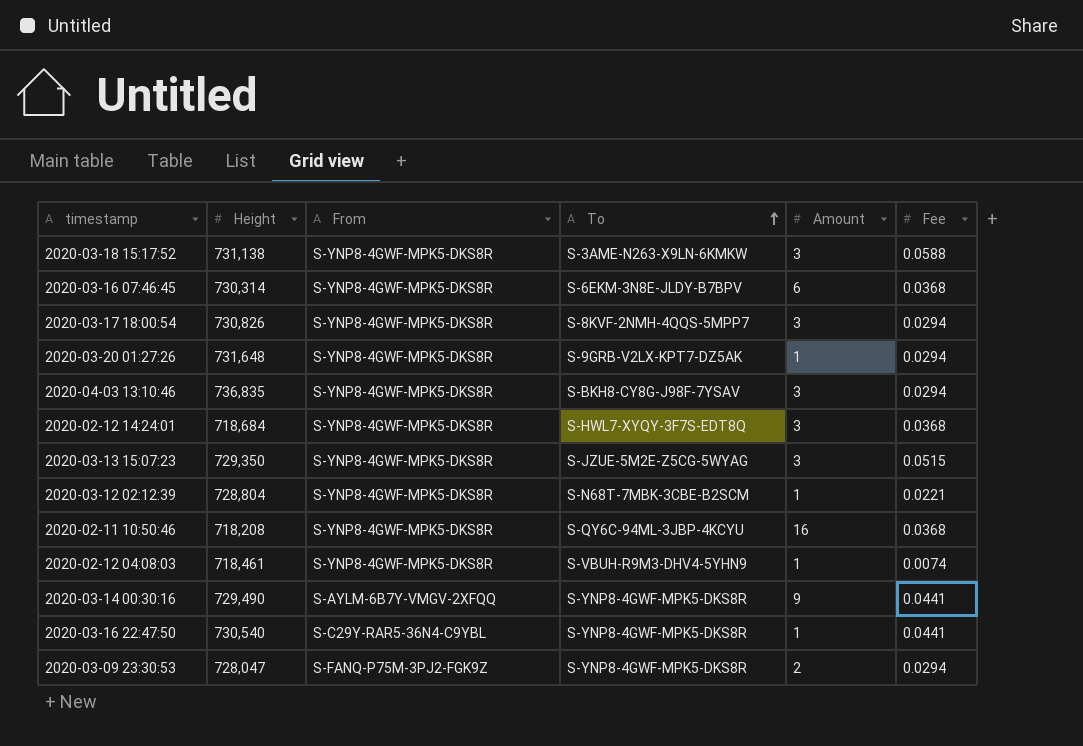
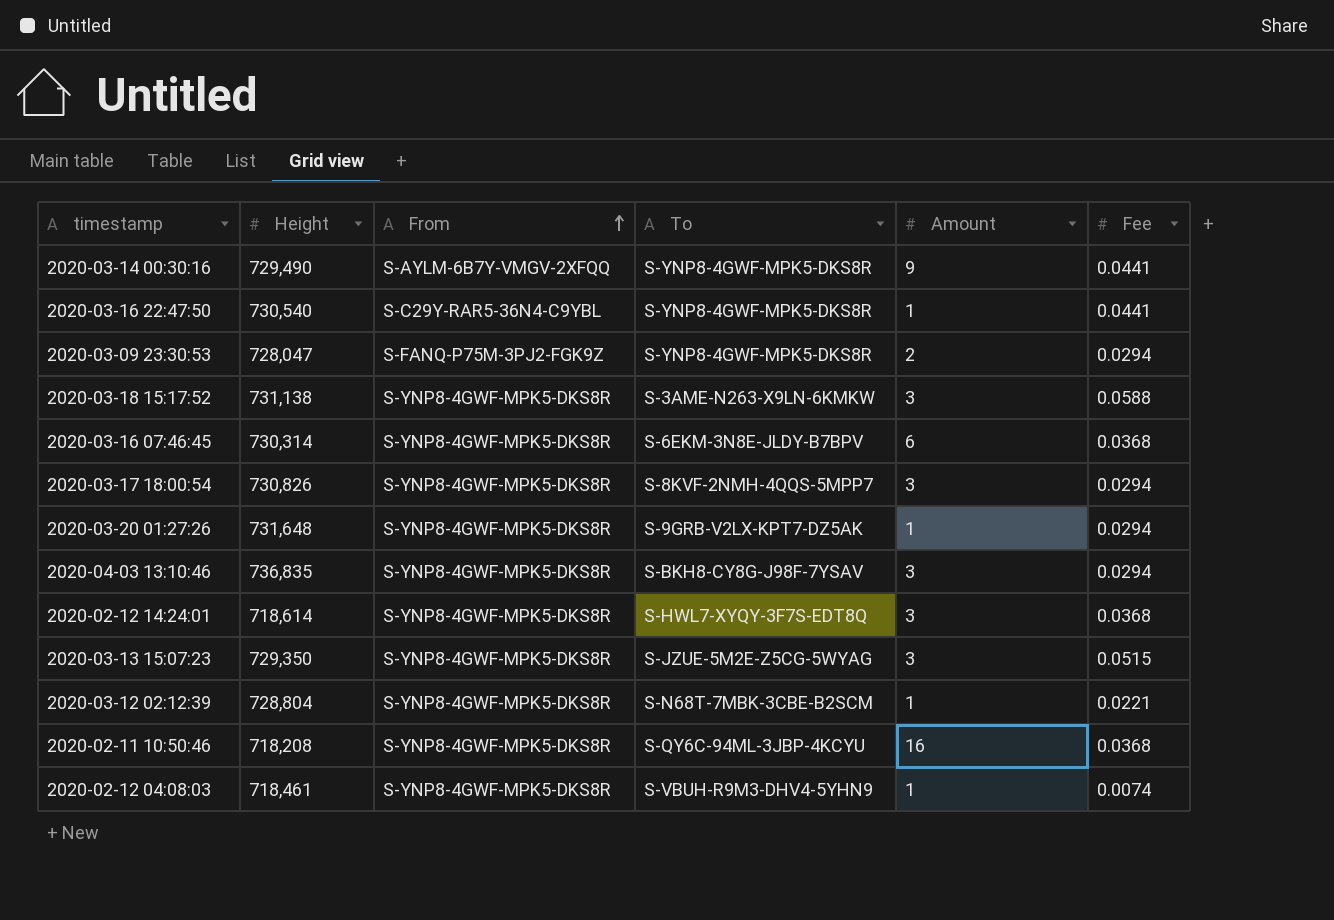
row order: To ascending -> From ascending
2020-02-12 14:24:01 | Height: 718,684 -> 718,614

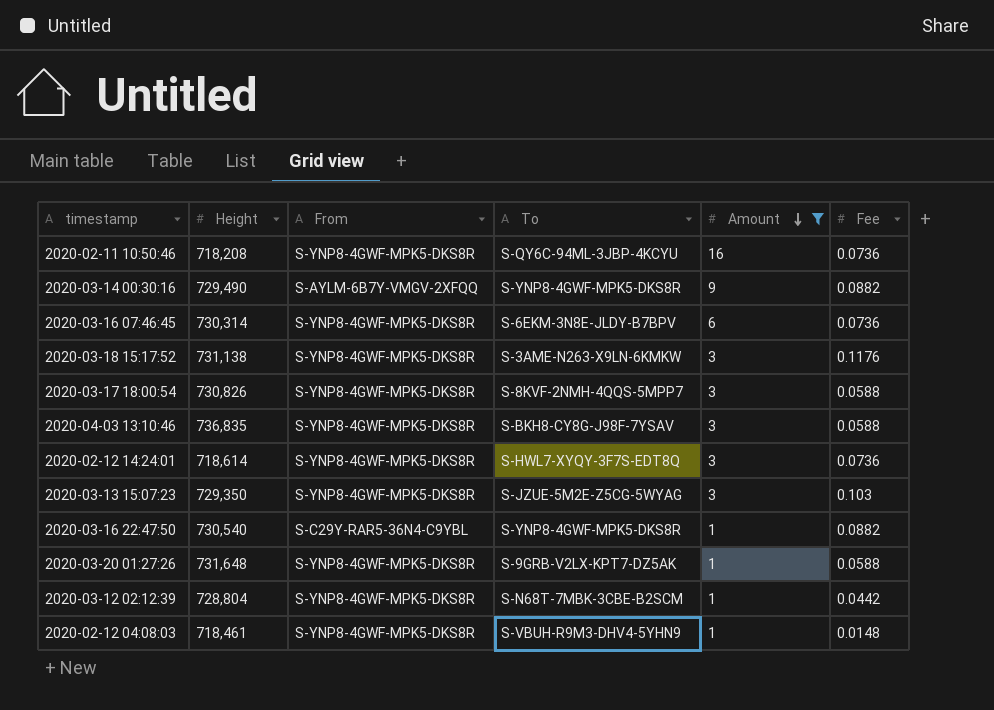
filter: none -> Amount != 2
row order: From ascending -> Amount descending
2020-02-11 10:50:46 | Fee: 0.0368 -> 0.0736
2020-03-14 00:30:16 | Fee: 0.0441 -> 0.0882
2020-03-16 07:46:45 | Fee: 0.0368 -> 0.0736
2020-03-18 15:17:52 | Fee: 0.0588 -> 0.1176
2020-03-17 18:00:54 | Fee: 0.0294 -> 0.0588
2020-04-03 13:10:46 | Fee: 0.0294 -> 0.0588
2020-02-12 14:24:01 | Fee: 0.0368 -> 0.0736
2020-03-13 15:07:23 | Fee: 0.0515 -> 0.103
2020-03-16 22:47:50 | Fee: 0.0441 -> 0.0882
2020-03-20 01:27:26 | Fee: 0.0294 -> 0.0588
2020-03-12 02:12:39 | Fee: 0.0221 -> 0.0442
2020-02-12 04:08:03 | Fee: 0.0074 -> 0.0148

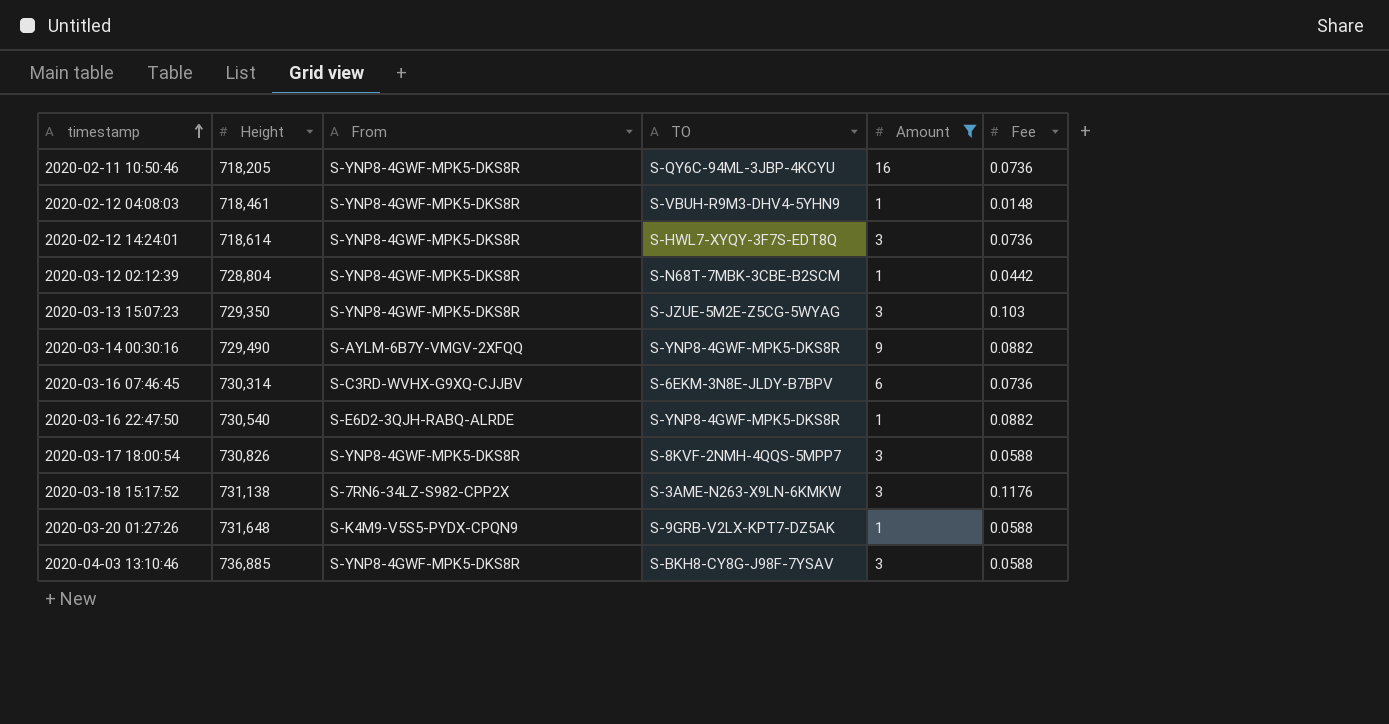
row order: Amount descending -> timestamp ascending
column name: To -> TO
2020-02-11 10:50:46 | Height: 718,208 -> 718,205
2020-03-16 07:46:45 | From: S-YNP8-4GWF-MPK5-DKS8R -> S-C3RD-WVHX-G9XQ-CJJBV
2020-03-16 22:47:50 | From: S-C29Y-RAR5-36N4-C9YBL -> S-E6D2-3QJH-RABQ-ALRDE
2020-03-18 15:17:52 | From: S-YNP8-4GWF-MPK5-DKS8R -> S-7RN6-34LZ-S982-CPP2X
2020-03-20 01:27:26 | From: S-YNP8-4GWF-MPK5-DKS8R -> S-K4M9-V5S5-PYDX-CPQN9
2020-04-03 13:10:46 | Height: 736,835 -> 736,885

